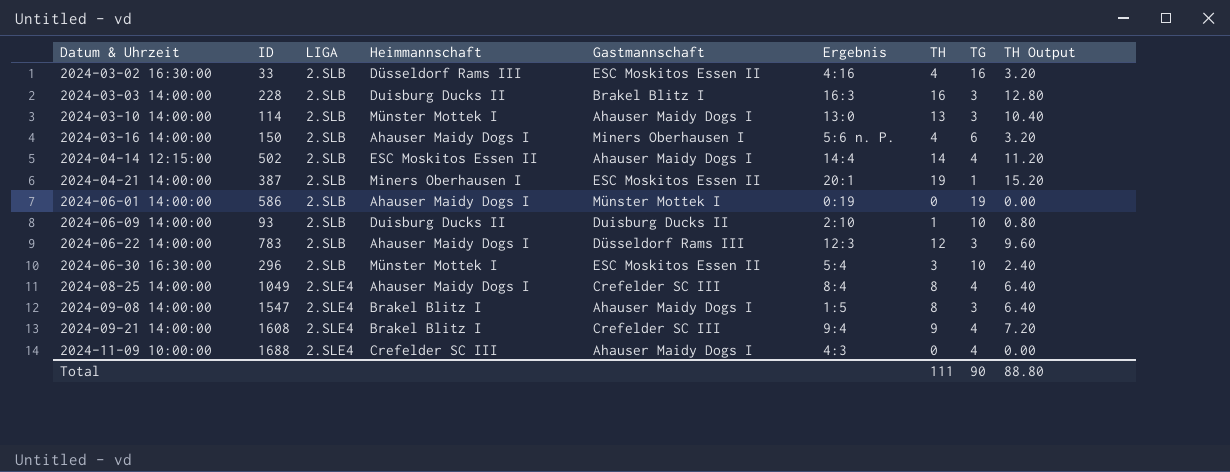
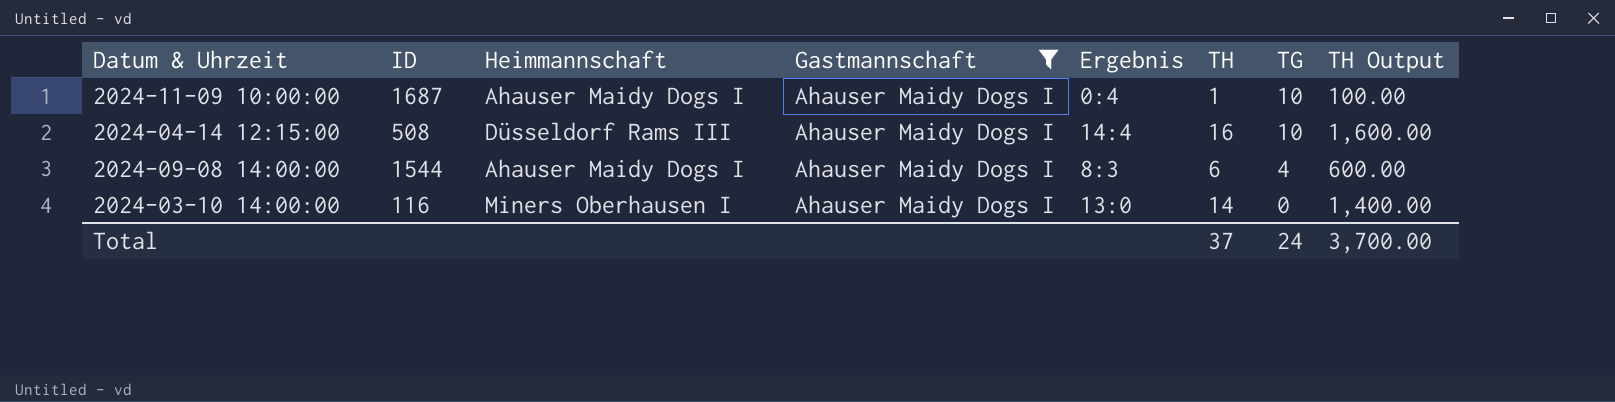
filter: none -> Gastmannschaft = Ahauser Maidy Dogs I
row order: Datum & Uhrzeit ascending -> TG descending
column LIGA | position: 3 -> none
column TH Output | formula: [TH] * 0.8 -> [TH] * 100
2024-11-09 10:00:00 | ID: 1688 -> 1687
2024-11-09 10:00:00 | Heimmannschaft: Crefelder SC III -> Ahauser Maidy Dogs I
2024-11-09 10:00:00 | Ergebnis: 4:3 -> 0:4
2024-11-09 10:00:00 | TH: 0 -> 1
2024-11-09 10:00:00 | TG: 4 -> 10
2024-04-14 12:15:00 | ID: 502 -> 508
2024-04-14 12:15:00 | Heimmannschaft: ESC Moskitos Essen II -> Düsseldorf Rams III
2024-04-14 12:15:00 | TH: 14 -> 16
2024-04-14 12:15:00 | TG: 4 -> 10
2024-09-08 14:00:00 | ID: 1547 -> 1544
2024-09-08 14:00:00 | Heimmannschaft: Brakel Blitz I -> Ahauser Maidy Dogs I
2024-09-08 14:00:00 | Ergebnis: 1:5 -> 8:3
2024-09-08 14:00:00 | TH: 8 -> 6
2024-09-08 14:00:00 | TG: 3 -> 4
2024-03-10 14:00:00 | ID: 114 -> 116
2024-03-10 14:00:00 | Heimmannschaft: Münster Mottek I -> Miners Oberhausen I
2024-03-10 14:00:00 | TH: 13 -> 14
2024-03-10 14:00:00 | TG: 3 -> 0
Total | TH: 111 -> 37
Total | TG: 90 -> 24
Total | TH Output: 88.80 -> 3,700.00

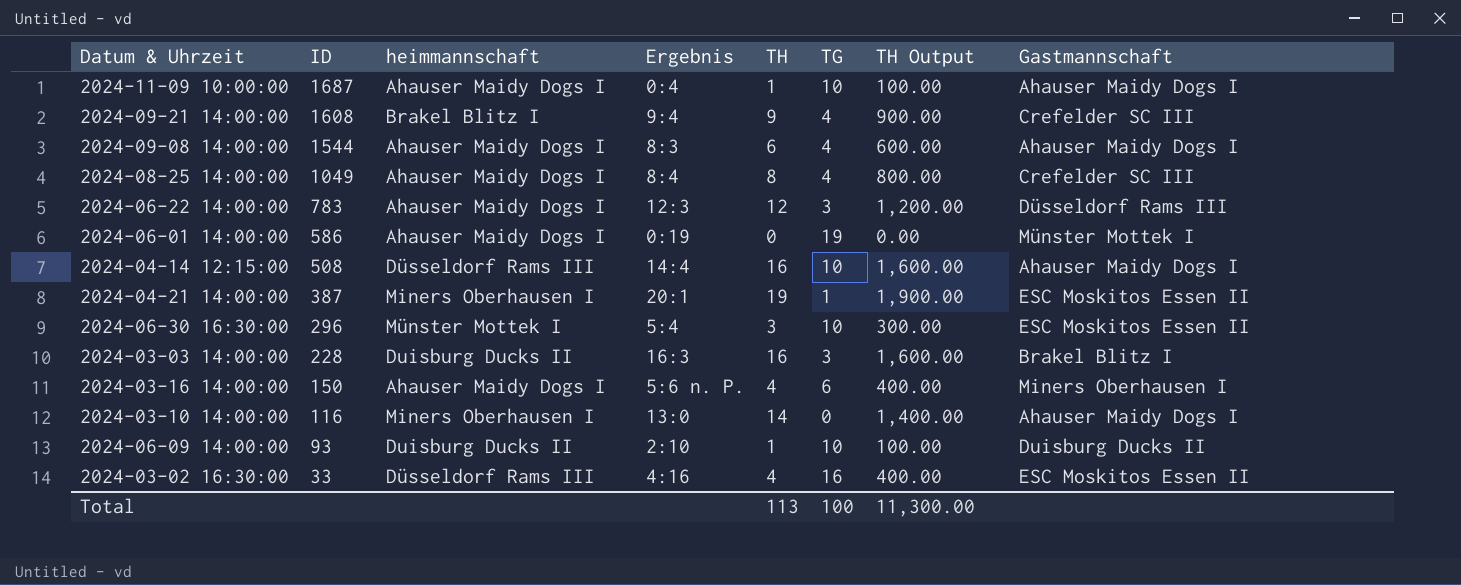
filter: Gastmannschaft = Ahauser Maidy Dogs I -> none
row order: TG descending -> ID descending
column name: Heimmannschaft -> heimmannschaft
column Gastmannschaft | position: 4 -> 8
Total | TH: 37 -> 113
Total | TG: 24 -> 100
Total | TH Output: 3,700.00 -> 11,300.00

